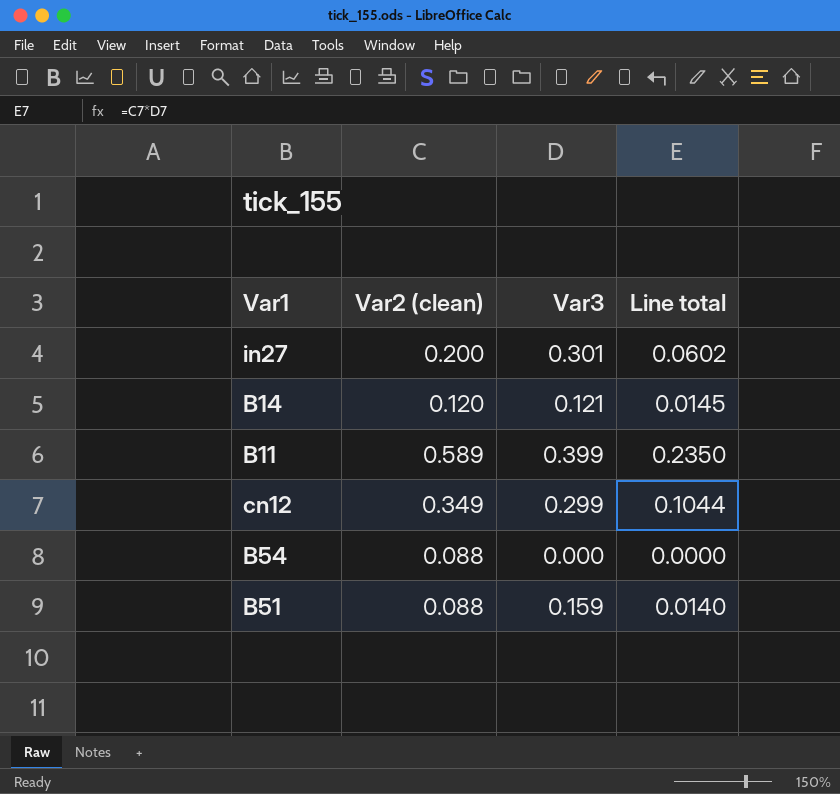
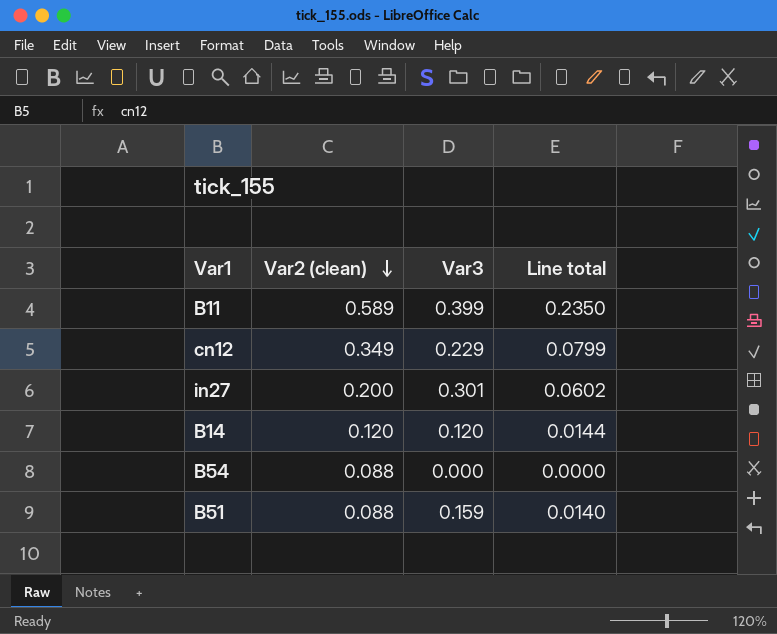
row order: none -> Var2 (clean) descending
cn12 | Var3: 0.299 -> 0.229
cn12 | Line total: 0.1044 -> 0.0799
B14 | Var3: 0.121 -> 0.120
B14 | Line total: 0.0145 -> 0.0144

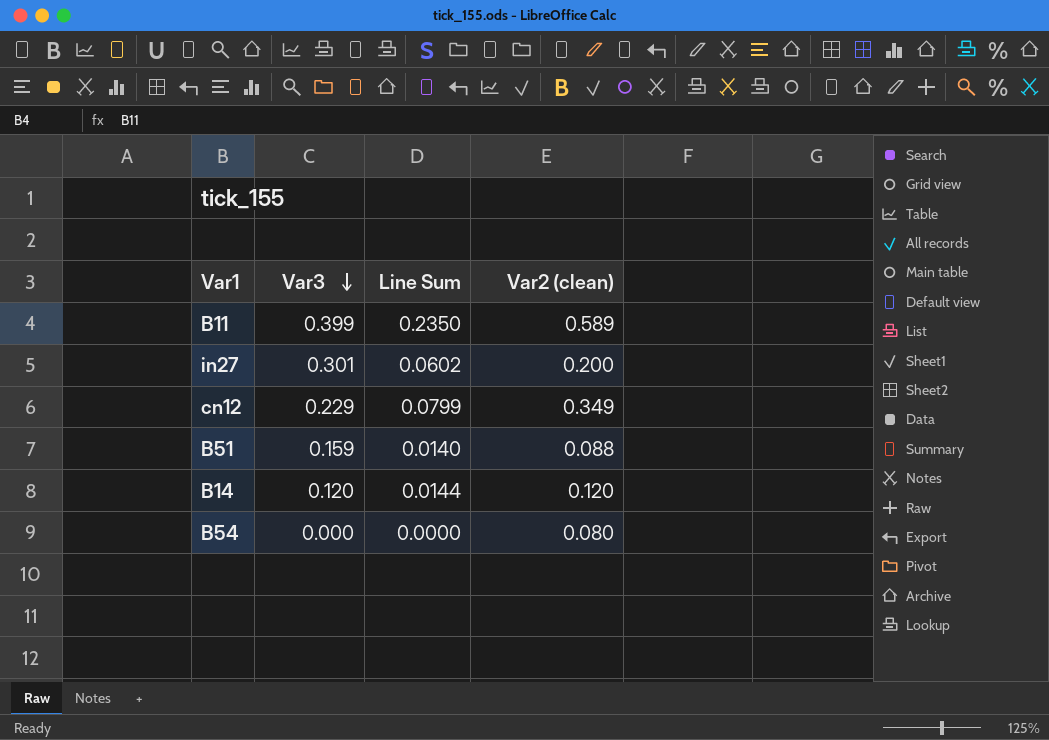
row order: Var2 (clean) descending -> Var3 descending
column name: Line total -> Line Sum
column Var2 (clean) | position: 2 -> 4
B54 | Var2 (clean): 0.088 -> 0.080

